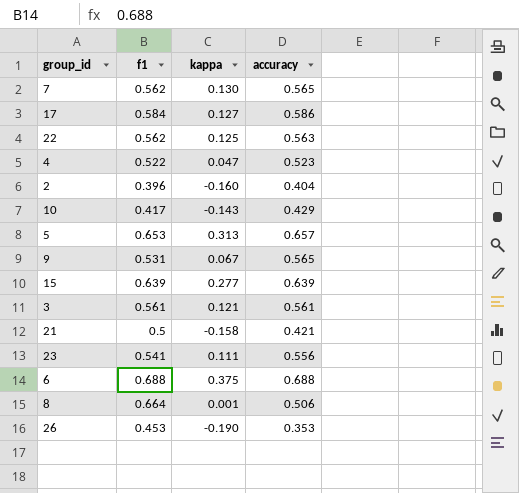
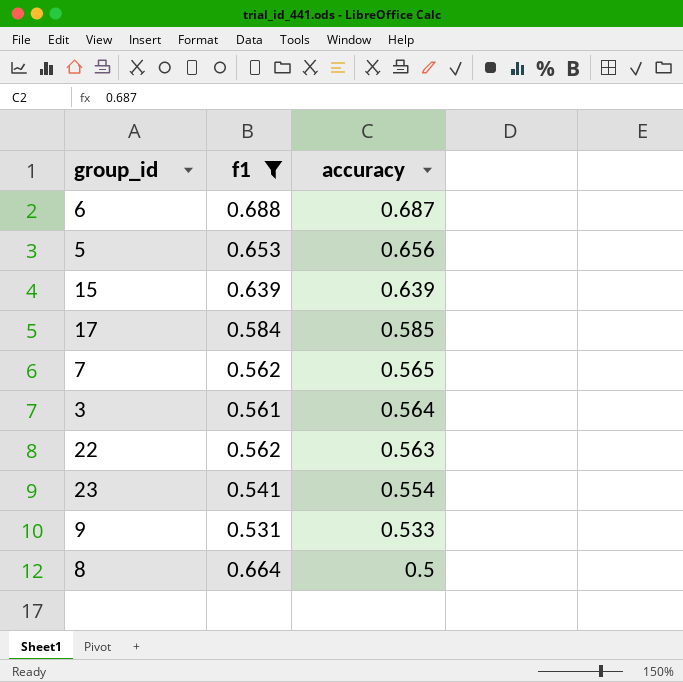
filter: none -> f1 >= 0.531
row order: none -> accuracy descending
column kappa | position: 3 -> none
6 | accuracy: 0.688 -> 0.687
5 | accuracy: 0.657 -> 0.656
17 | accuracy: 0.586 -> 0.585
3 | accuracy: 0.561 -> 0.564
23 | accuracy: 0.556 -> 0.554
9 | accuracy: 0.565 -> 0.533
8 | accuracy: 0.506 -> 0.5

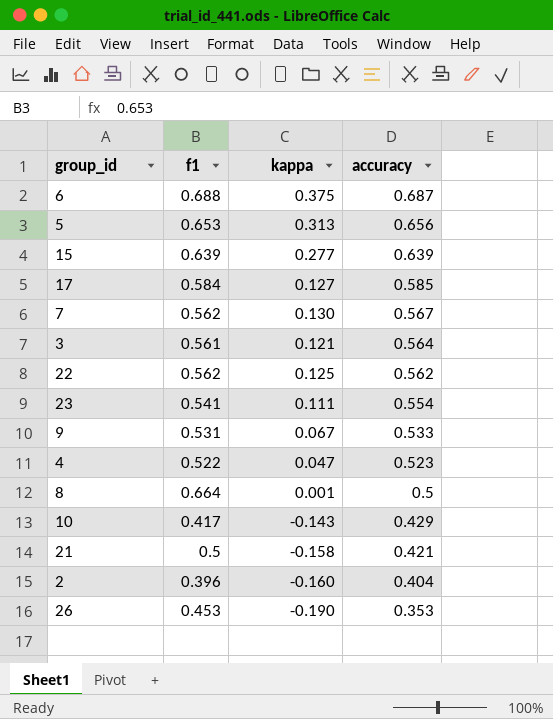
filter: f1 >= 0.531 -> none
column kappa | position: none -> 3
7 | accuracy: 0.565 -> 0.567
22 | accuracy: 0.563 -> 0.562

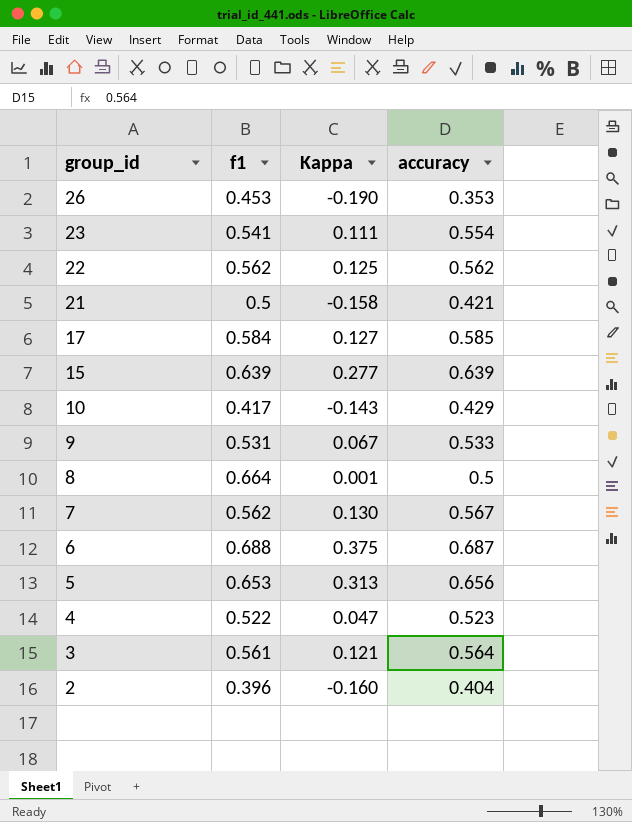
row order: accuracy descending -> group_id descending
column name: kappa -> Kappa

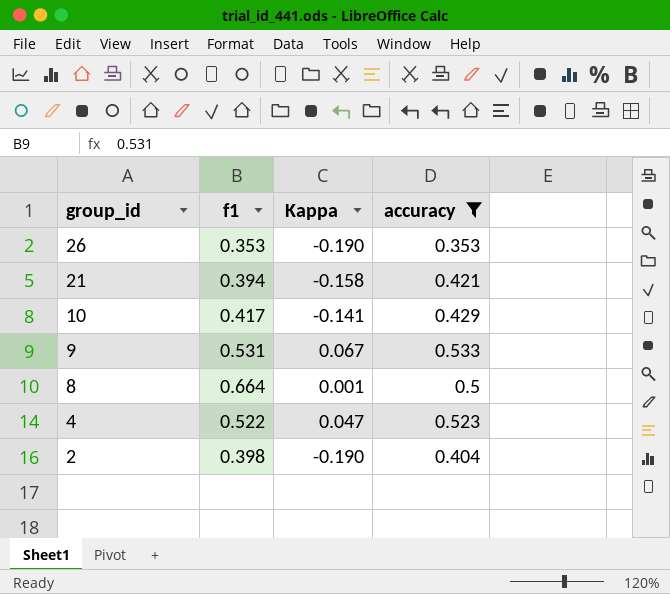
filter: none -> accuracy <= 0.533
26 | f1: 0.453 -> 0.353
21 | f1: 0.5 -> 0.394
10 | Kappa: -0.143 -> -0.141
2 | f1: 0.396 -> 0.398
2 | Kappa: -0.160 -> -0.190

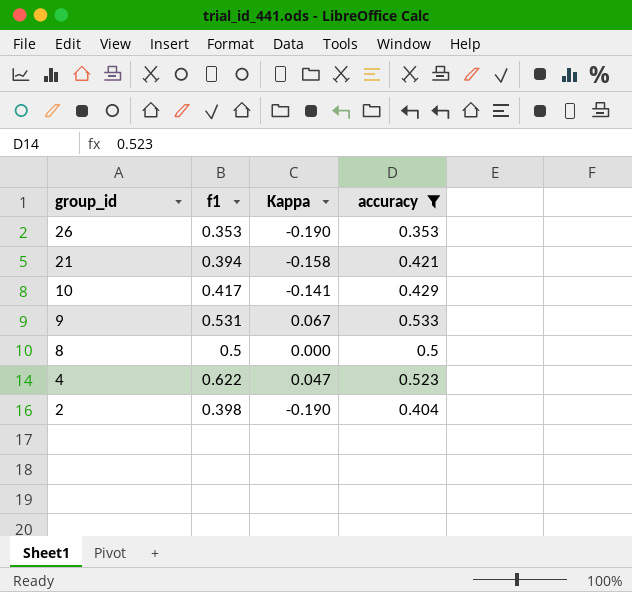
8 | f1: 0.664 -> 0.5
8 | Kappa: 0.001 -> 0.000
4 | f1: 0.522 -> 0.622

